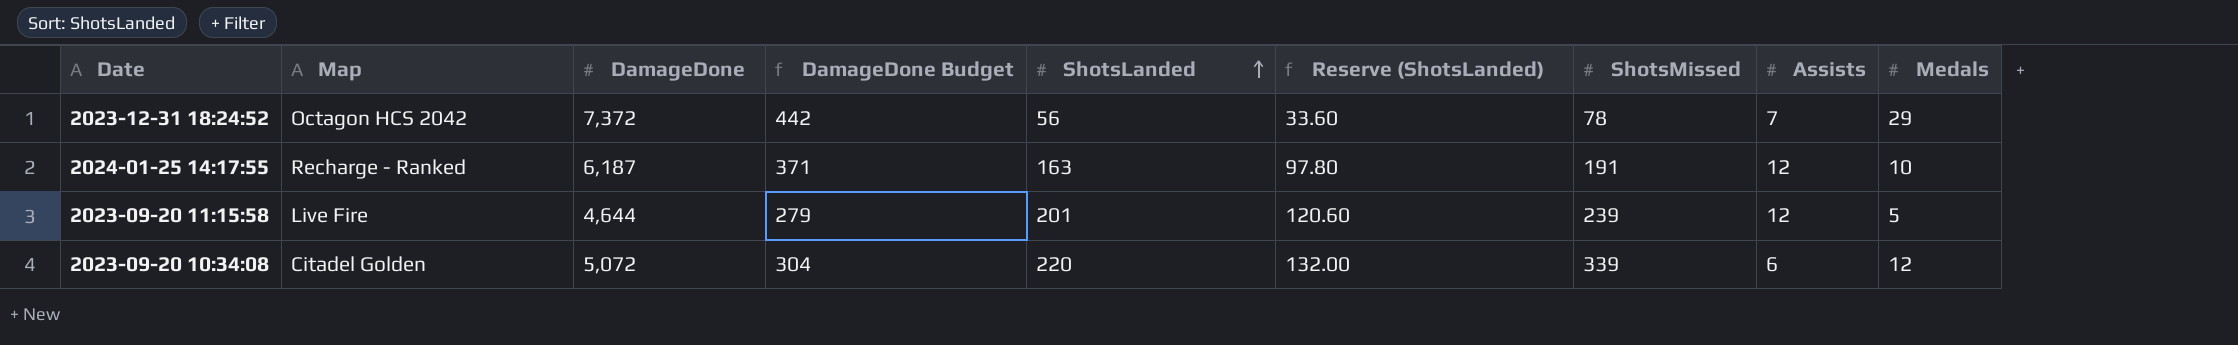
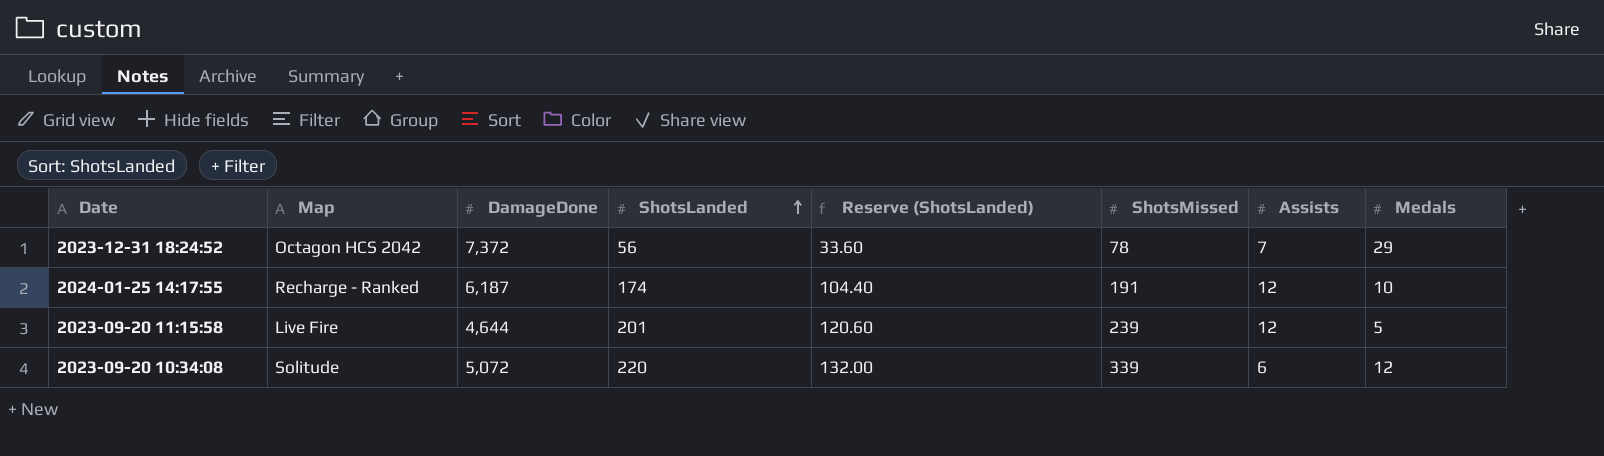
column DamageDone Budget | formula: [DamageDone] * 0.06 -> none
2024-01-25 14:17:55 | ShotsLanded: 163 -> 174
2024-01-25 14:17:55 | Reserve (ShotsLanded): 97.80 -> 104.40
2023-09-20 10:34:08 | Map: Citadel Golden -> Solitude

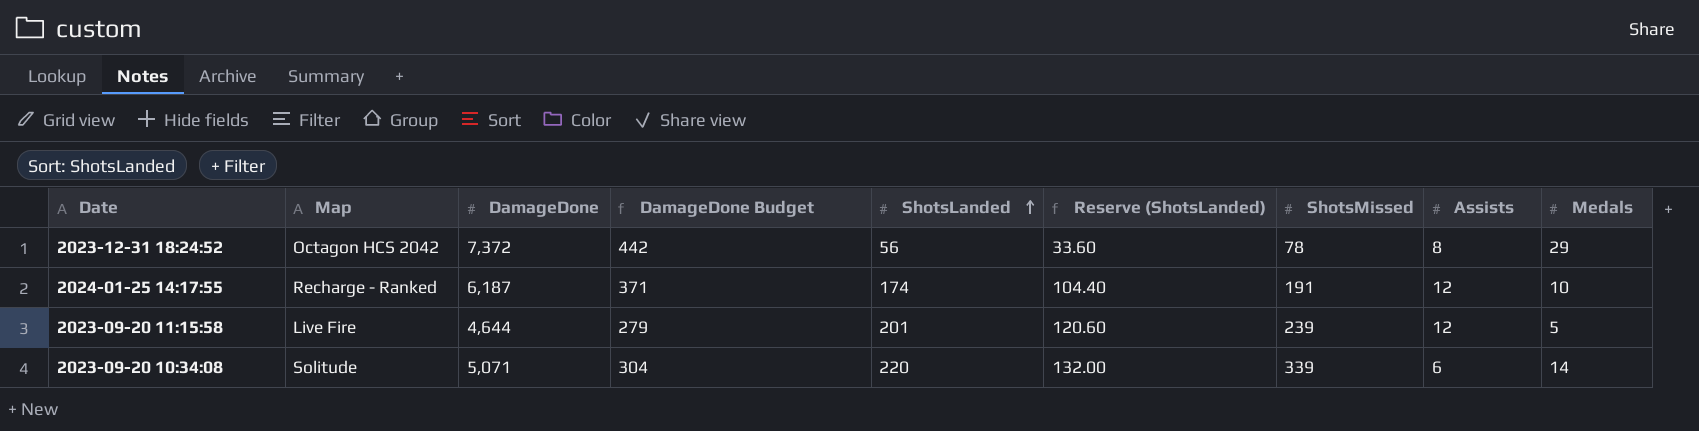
column DamageDone Budget | formula: none -> [DamageDone] * 0.06
2023-12-31 18:24:52 | Assists: 7 -> 8
2023-09-20 10:34:08 | DamageDone: 5,072 -> 5,071
2023-09-20 10:34:08 | Medals: 12 -> 14

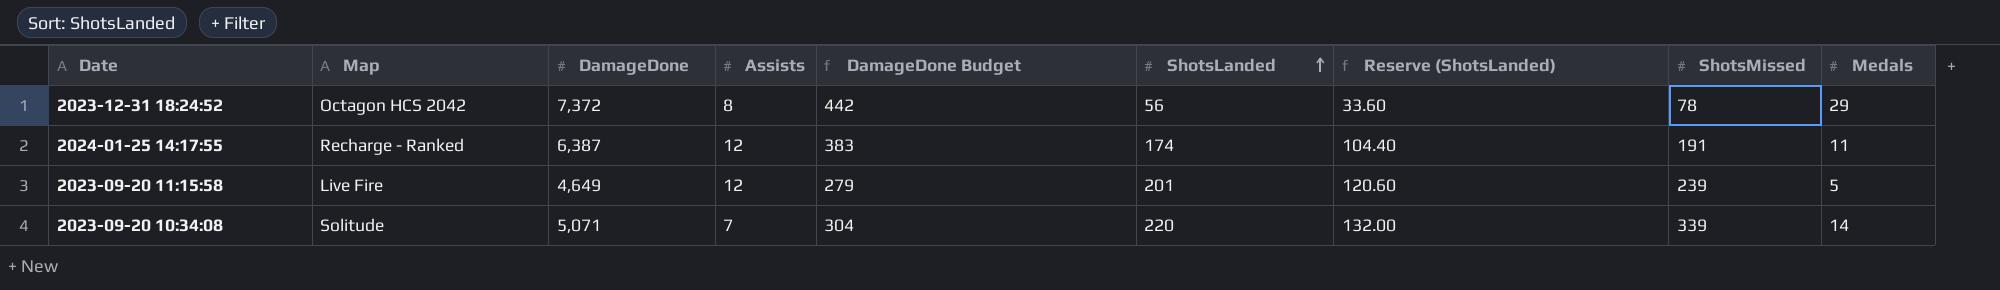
column Assists | position: 8 -> 4
2024-01-25 14:17:55 | DamageDone: 6,187 -> 6,387
2024-01-25 14:17:55 | DamageDone Budget: 371 -> 383
2024-01-25 14:17:55 | Medals: 10 -> 11
2023-09-20 11:15:58 | DamageDone: 4,644 -> 4,649
2023-09-20 10:34:08 | Assists: 6 -> 7

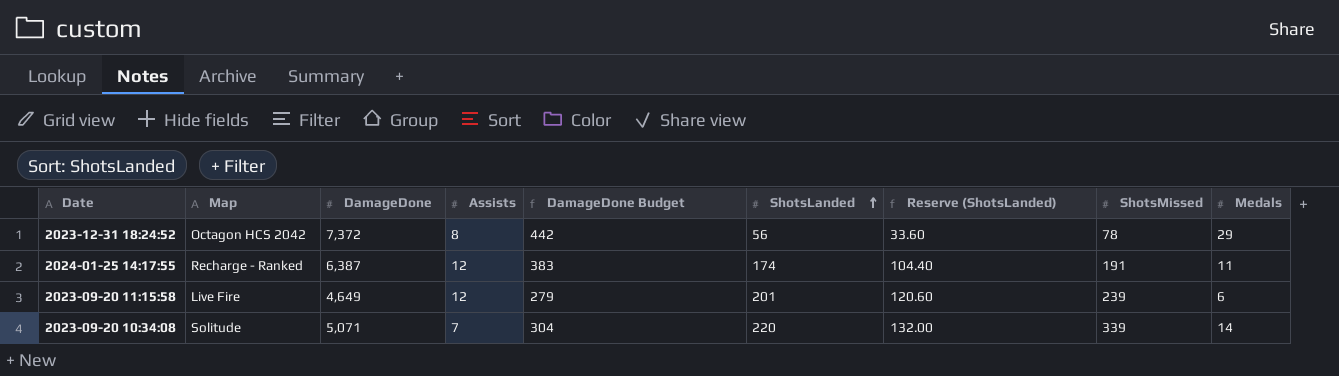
2023-09-20 11:15:58 | Medals: 5 -> 6

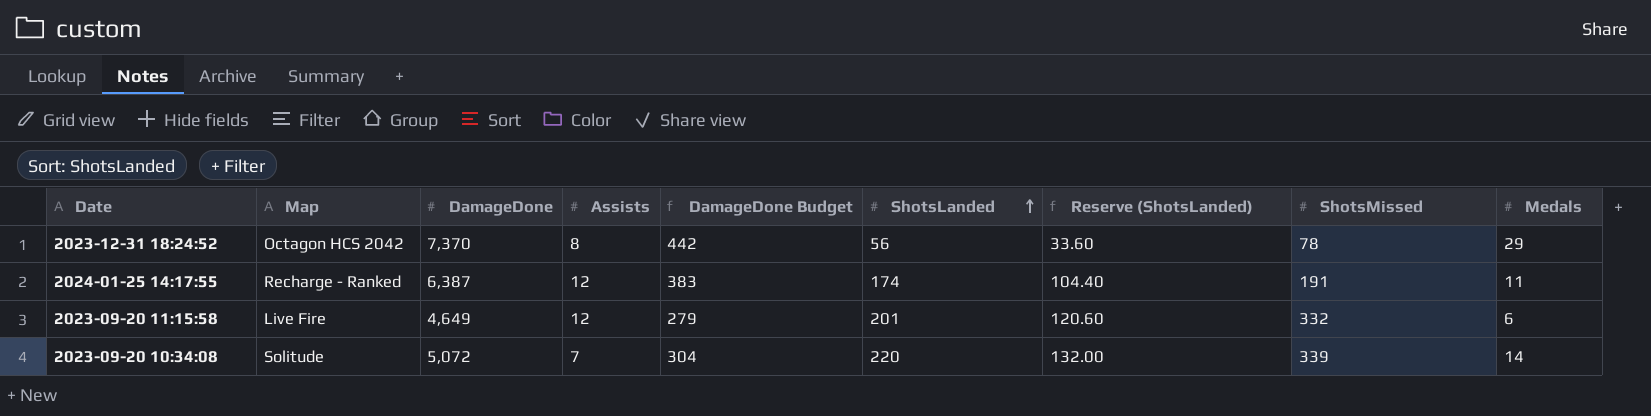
2023-12-31 18:24:52 | DamageDone: 7,372 -> 7,370
2023-09-20 11:15:58 | ShotsMissed: 239 -> 332
2023-09-20 10:34:08 | DamageDone: 5,071 -> 5,072

